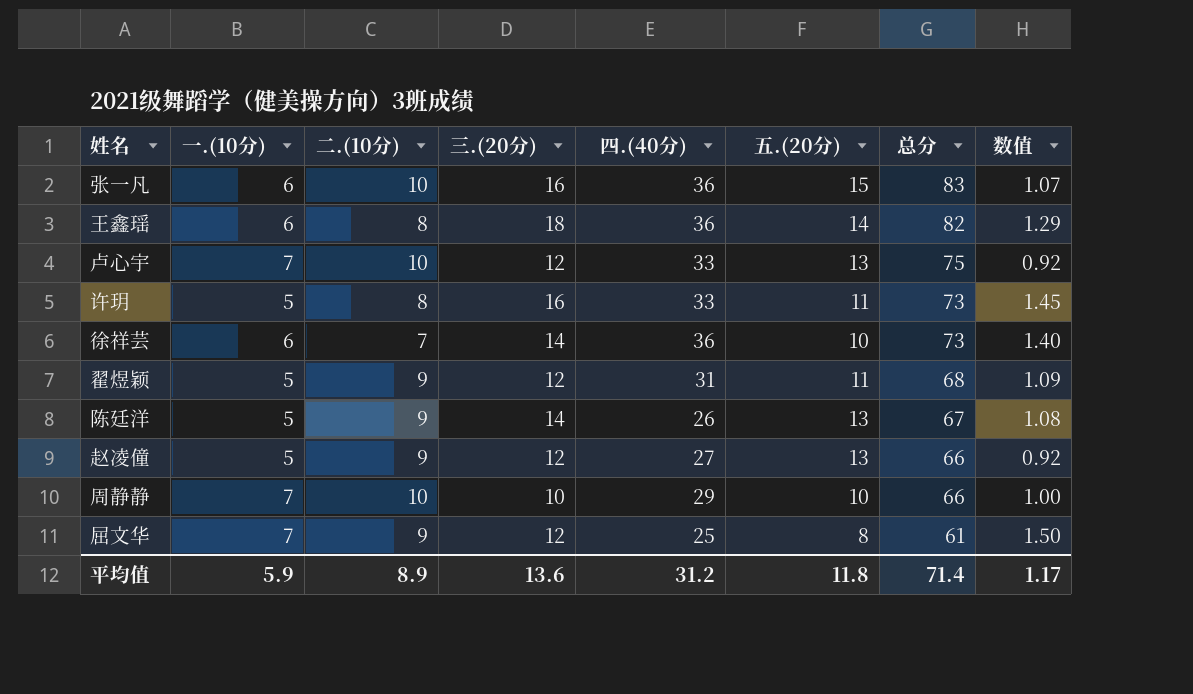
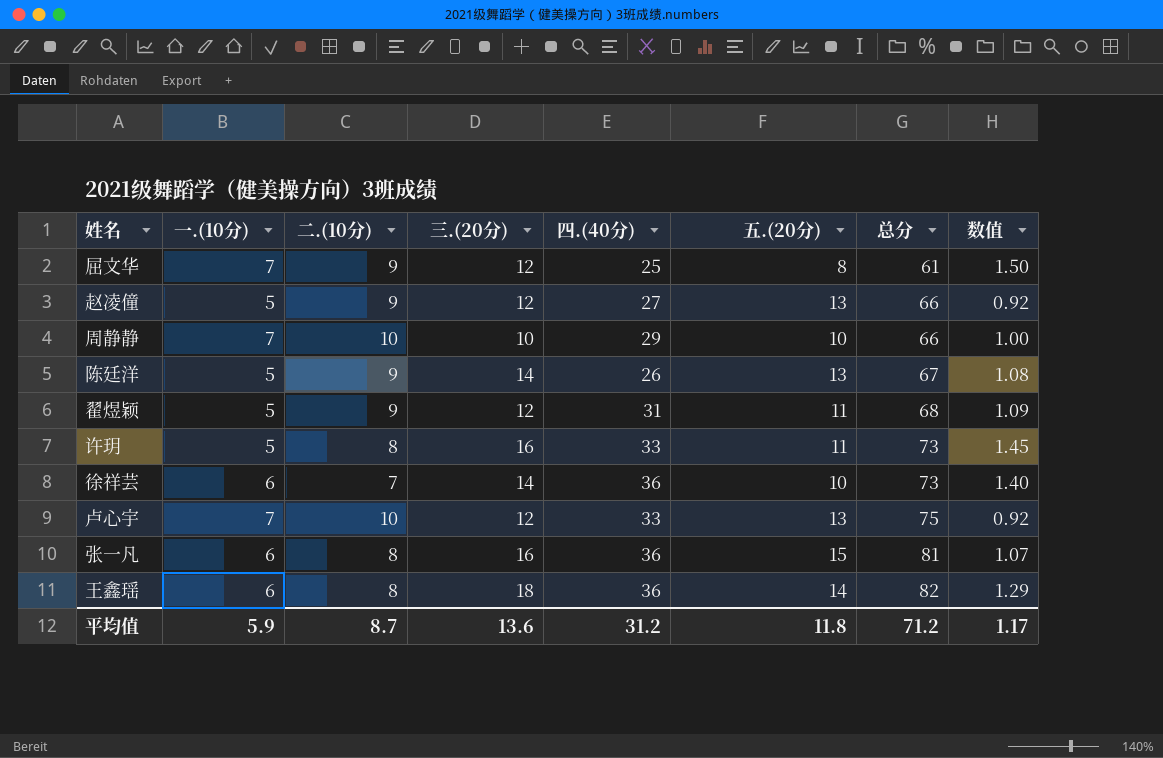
row order: 总分 descending -> 总分 ascending
张一凡 | 二.(10分): 10 -> 8
张一凡 | 总分: 83 -> 81
平均值 | 二.(10分): 8.9 -> 8.7
平均值 | 总分: 71.4 -> 71.2

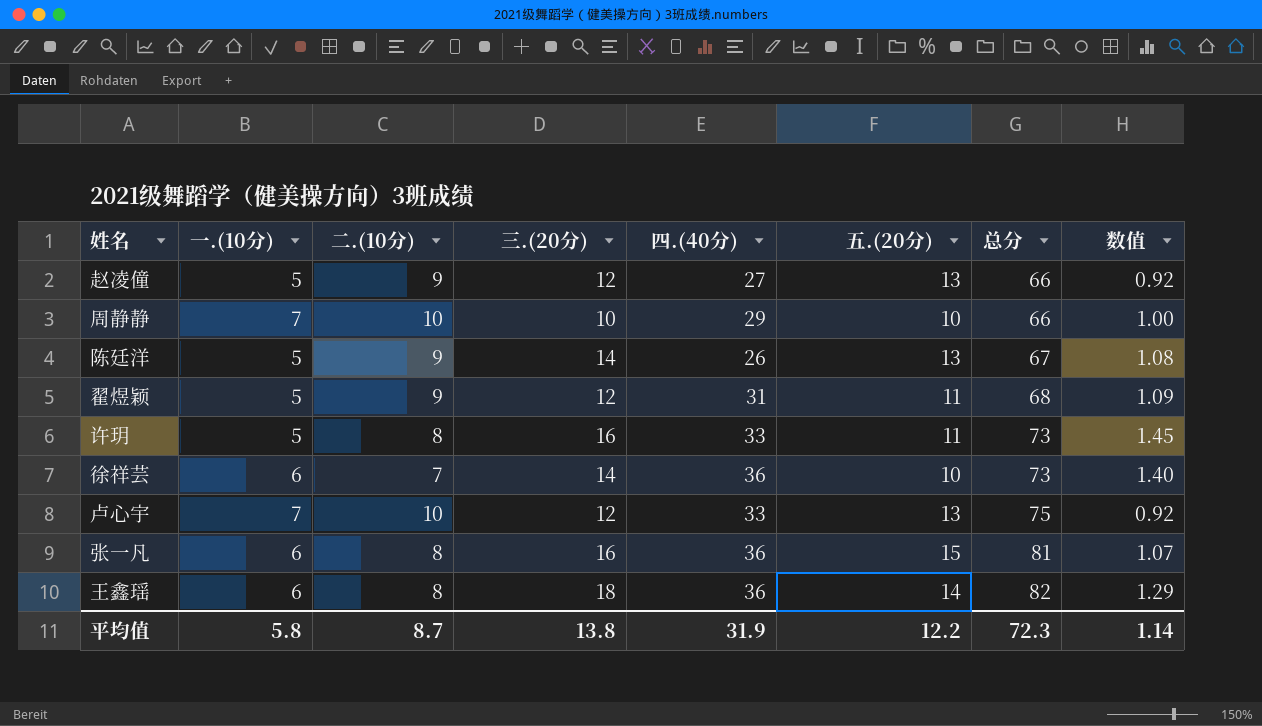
row 屈文华: 7 | 9 | 12 | 25 | 8 | 61 | 1.50 -> none
平均值 | 一.(10分): 5.9 -> 5.8
平均值 | 三.(20分): 13.6 -> 13.8
平均值 | 四.(40分): 31.2 -> 31.9
平均值 | 五.(20分): 11.8 -> 12.2
平均值 | 总分: 71.2 -> 72.3
平均值 | 数值: 1.17 -> 1.14

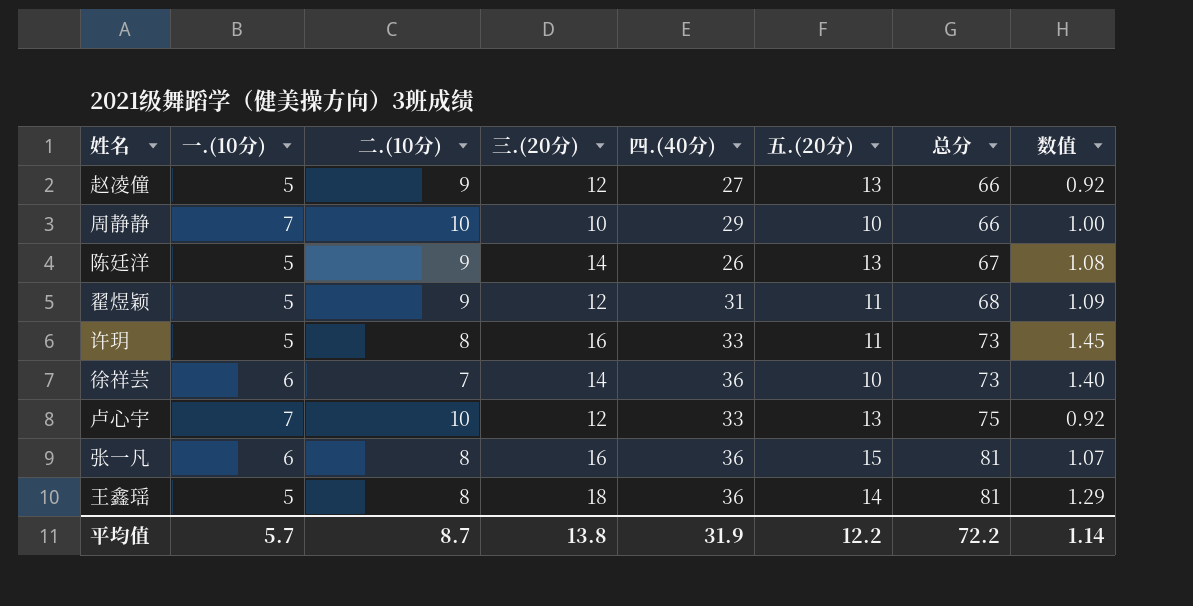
王鑫瑶 | 一.(10分): 6 -> 5
王鑫瑶 | 总分: 82 -> 81
平均值 | 一.(10分): 5.8 -> 5.7
平均值 | 总分: 72.3 -> 72.2

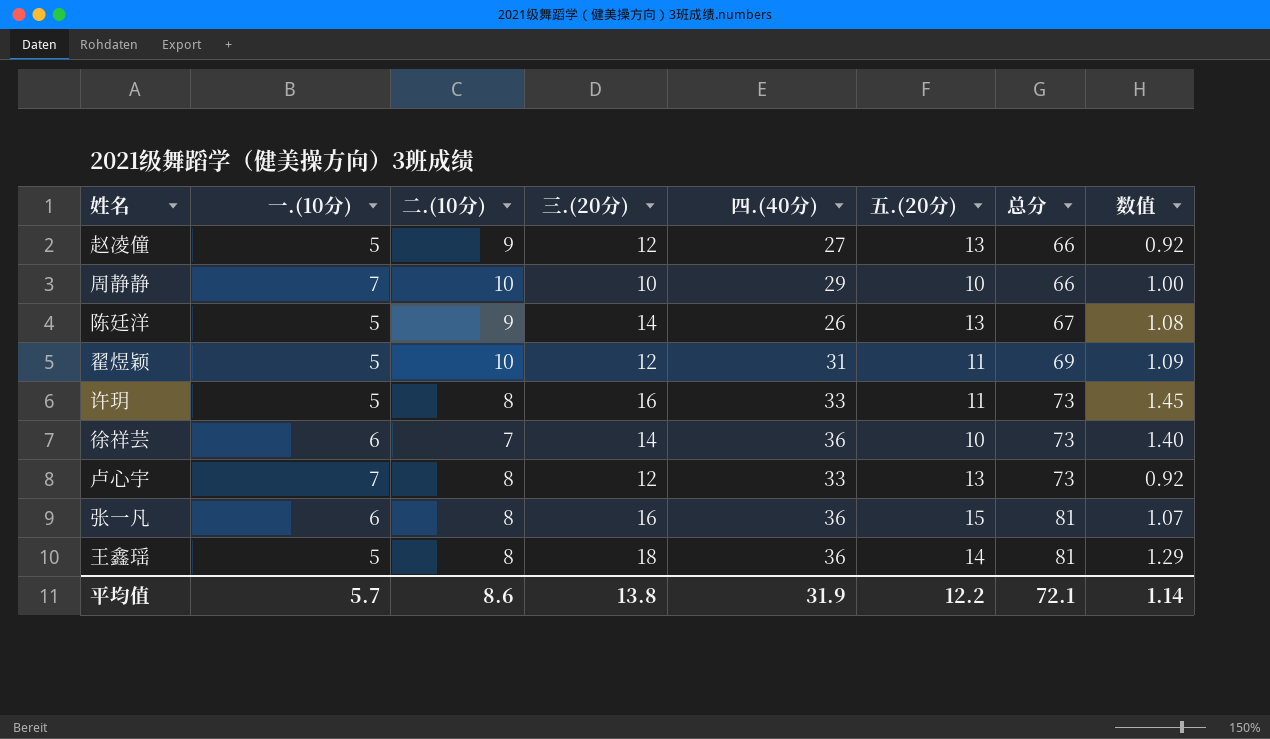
翟煜颖 | 二.(10分): 9 -> 10
翟煜颖 | 总分: 68 -> 69
卢心宇 | 二.(10分): 10 -> 8
卢心宇 | 总分: 75 -> 73
平均值 | 二.(10分): 8.7 -> 8.6
平均值 | 总分: 72.2 -> 72.1

